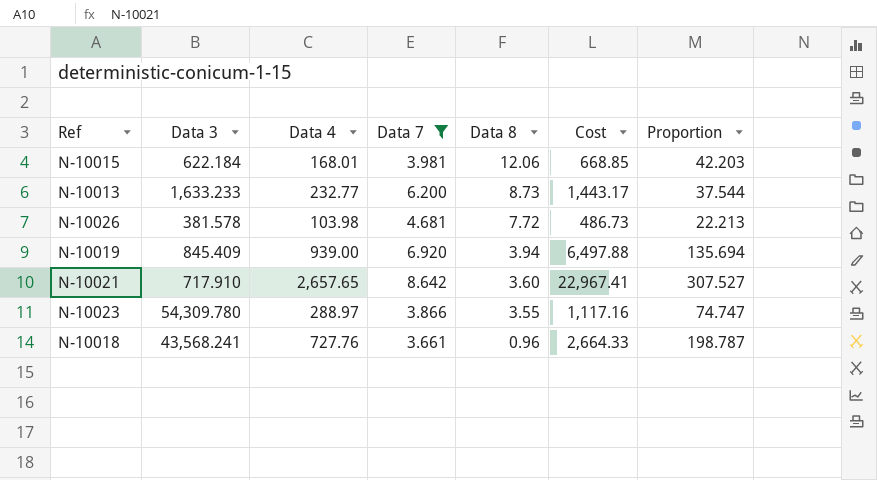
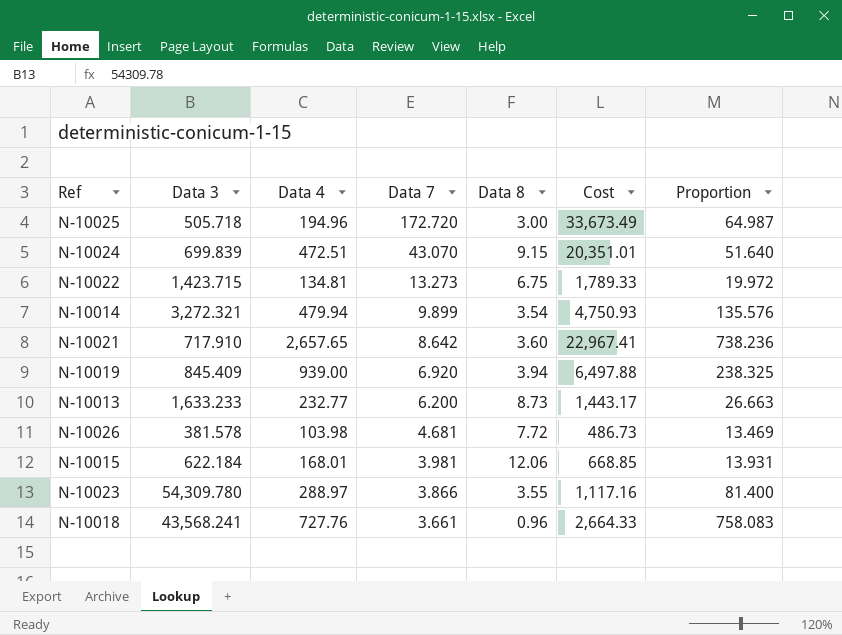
filter: Data 7 <= 8.642 -> none
row order: Data 8 descending -> Data 7 descending
column Proportion | formula: [Data 4] / [Data 7] -> [Data 4] / [Data 8]

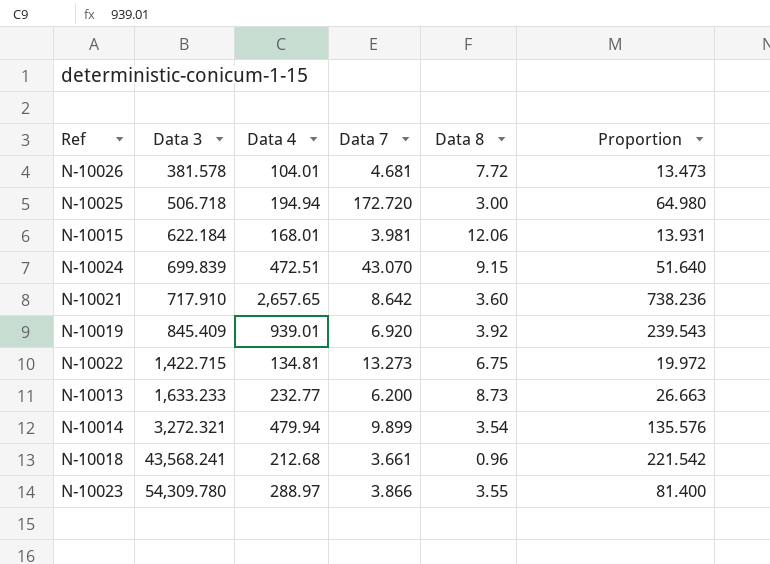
row order: Data 7 descending -> Data 3 ascending
column Cost | formula: [Data 4] * [Data 7] -> none
N-10026 | Data 4: 103.98 -> 104.01
N-10026 | Proportion: 13.469 -> 13.473
N-10025 | Data 3: 505.718 -> 506.718
N-10025 | Data 4: 194.96 -> 194.94
N-10025 | Proportion: 64.987 -> 64.980
N-10019 | Data 4: 939.00 -> 939.01
N-10019 | Data 8: 3.94 -> 3.92
N-10019 | Proportion: 238.325 -> 239.543
N-10022 | Data 3: 1,423.715 -> 1,422.715
N-10018 | Data 4: 727.76 -> 212.68
N-10018 | Proportion: 758.083 -> 221.542

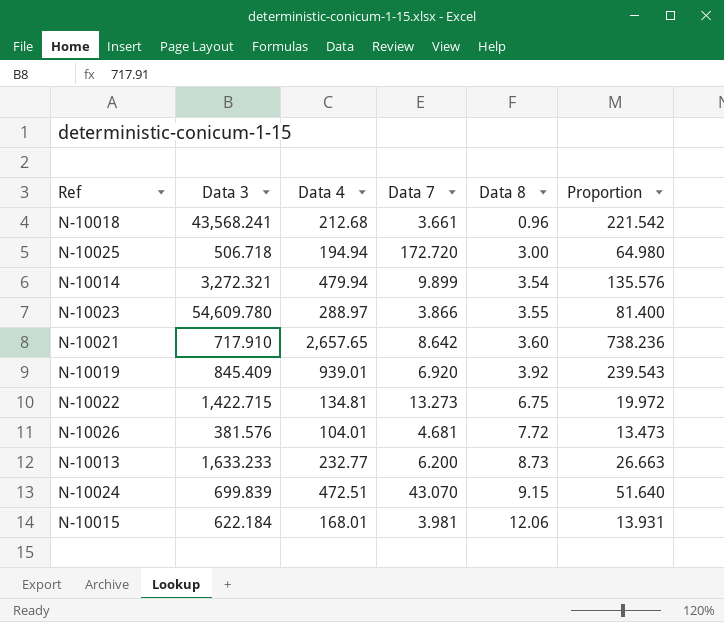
row order: Data 3 ascending -> Data 8 ascending
N-10023 | Data 3: 54,309.780 -> 54,609.780
N-10026 | Data 3: 381.578 -> 381.576

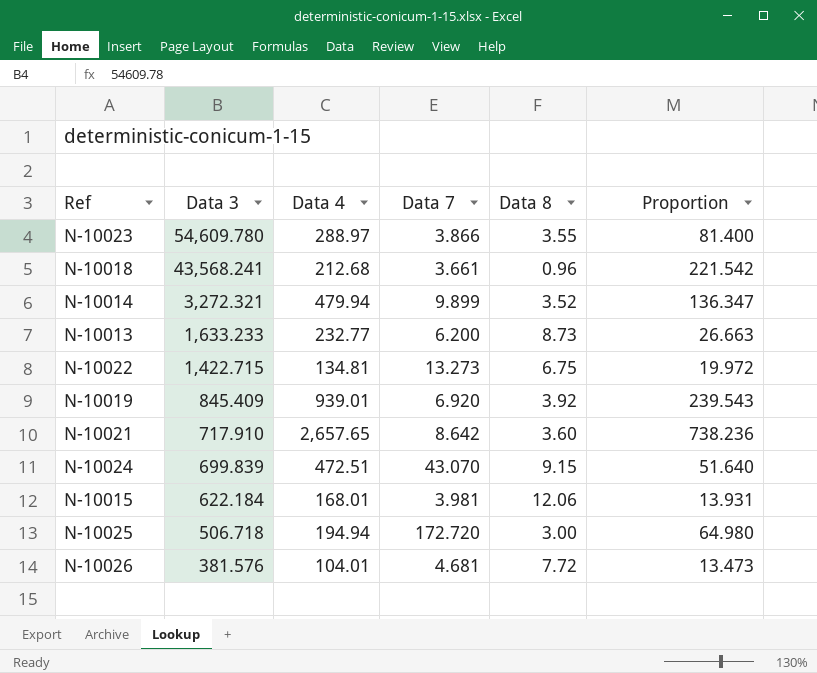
row order: Data 8 ascending -> Data 3 descending
N-10014 | Data 8: 3.54 -> 3.52
N-10014 | Proportion: 135.576 -> 136.347

